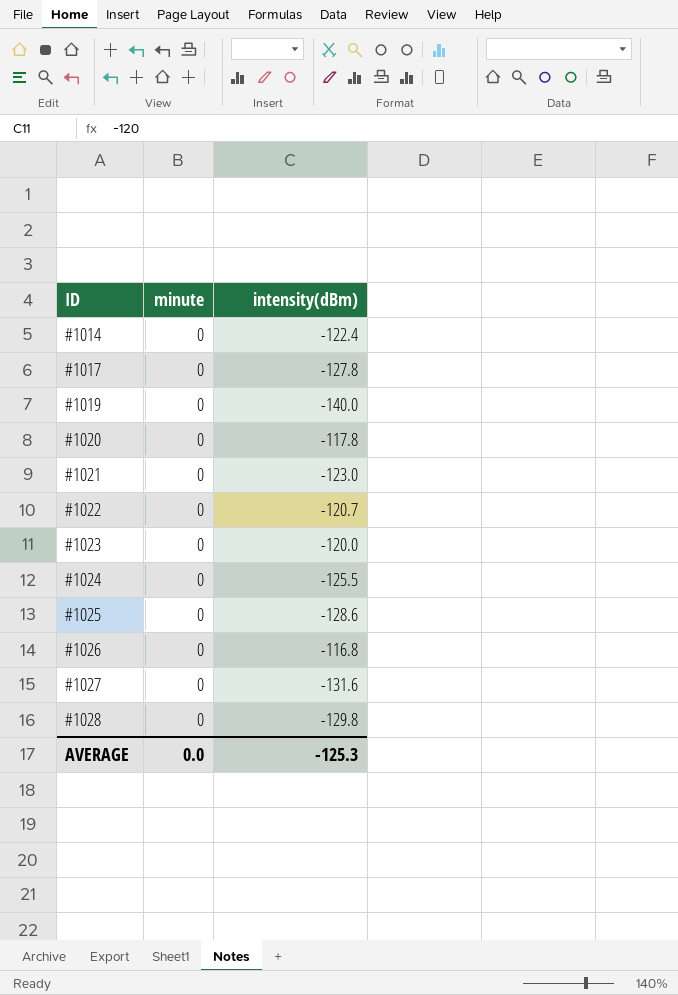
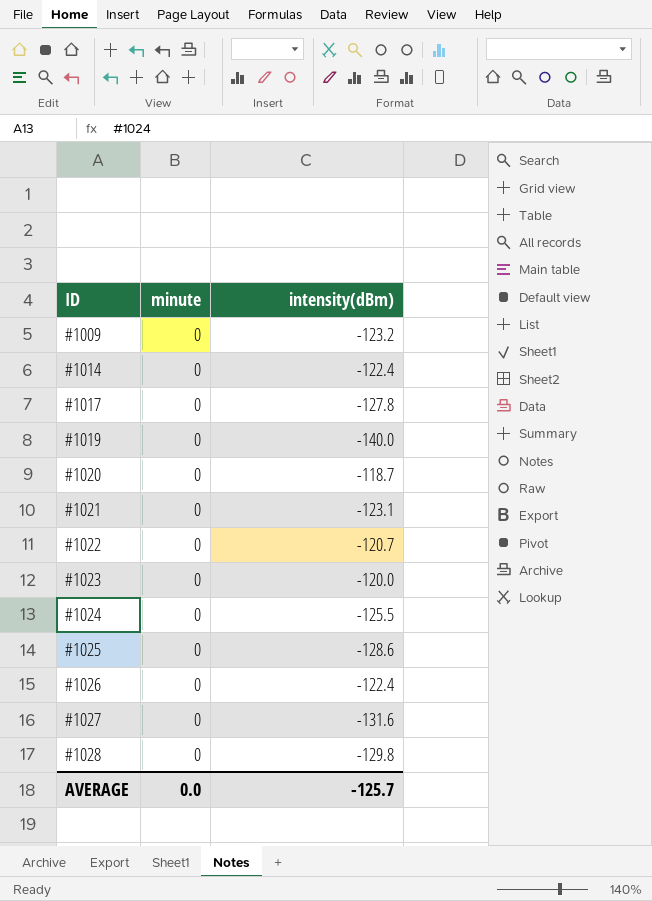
row #1009: none -> 0 | -123.2
#1020 | intensity(dBm): -117.8 -> -118.7
#1021 | intensity(dBm): -123.0 -> -123.1
#1026 | intensity(dBm): -116.8 -> -122.4
AVERAGE | intensity(dBm): -125.3 -> -125.7

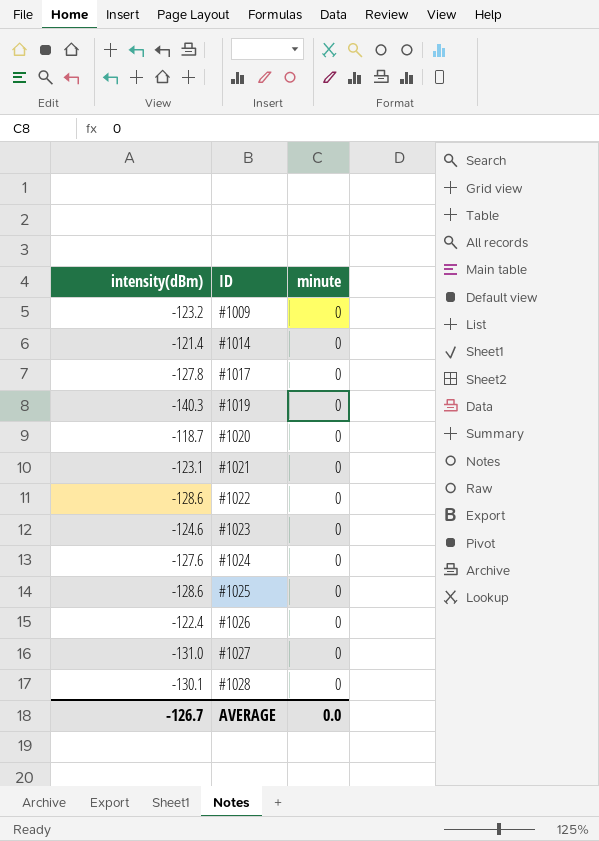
column intensity(dBm) | position: 3 -> 1
#1014 | intensity(dBm): -122.4 -> -121.4
#1019 | intensity(dBm): -140.0 -> -140.3
#1022 | intensity(dBm): -120.7 -> -128.6
#1023 | intensity(dBm): -120.0 -> -124.6
#1024 | intensity(dBm): -125.5 -> -127.6
#1027 | intensity(dBm): -131.6 -> -131.0
#1028 | intensity(dBm): -129.8 -> -130.1
AVERAGE | intensity(dBm): -125.7 -> -126.7

